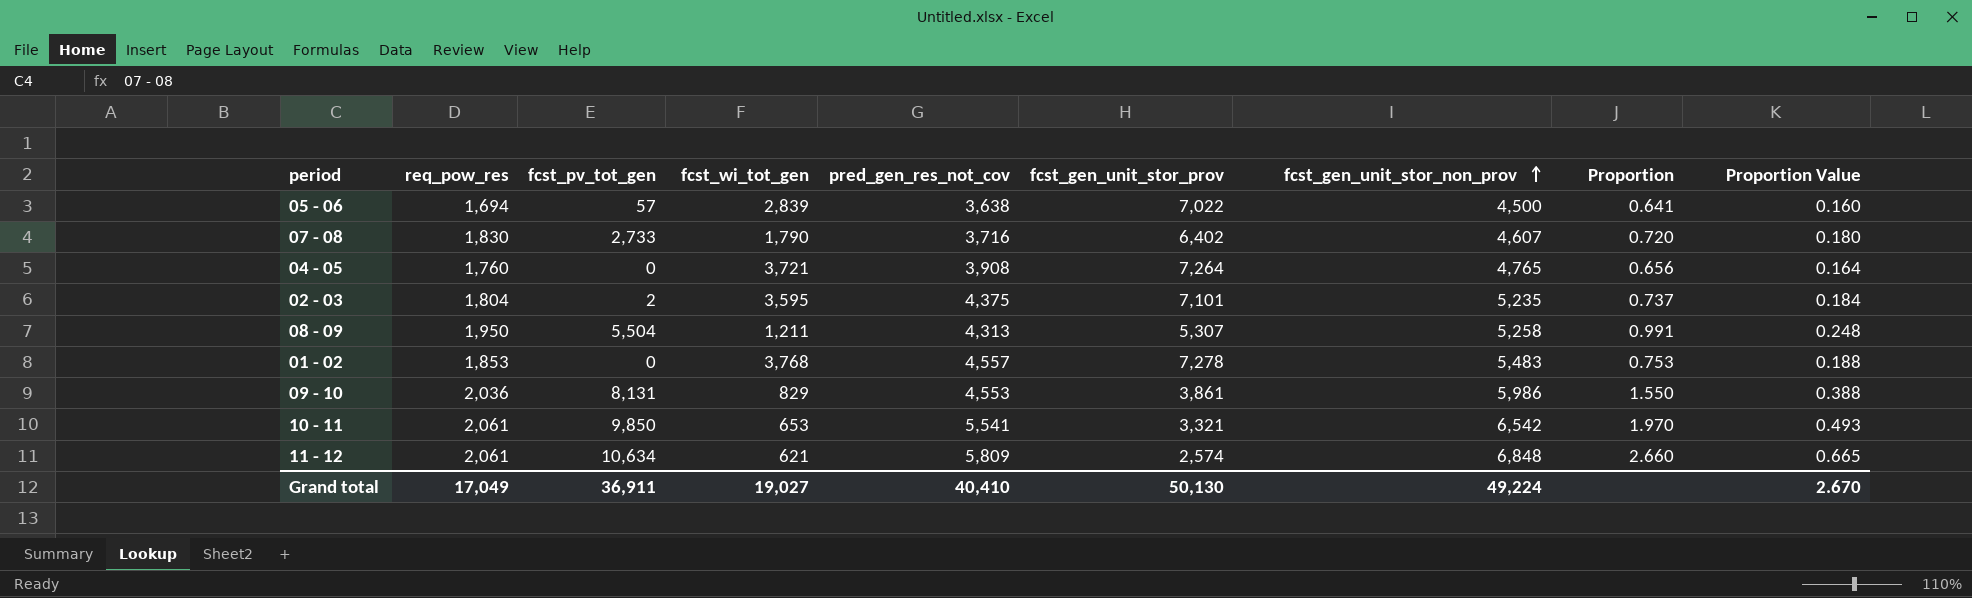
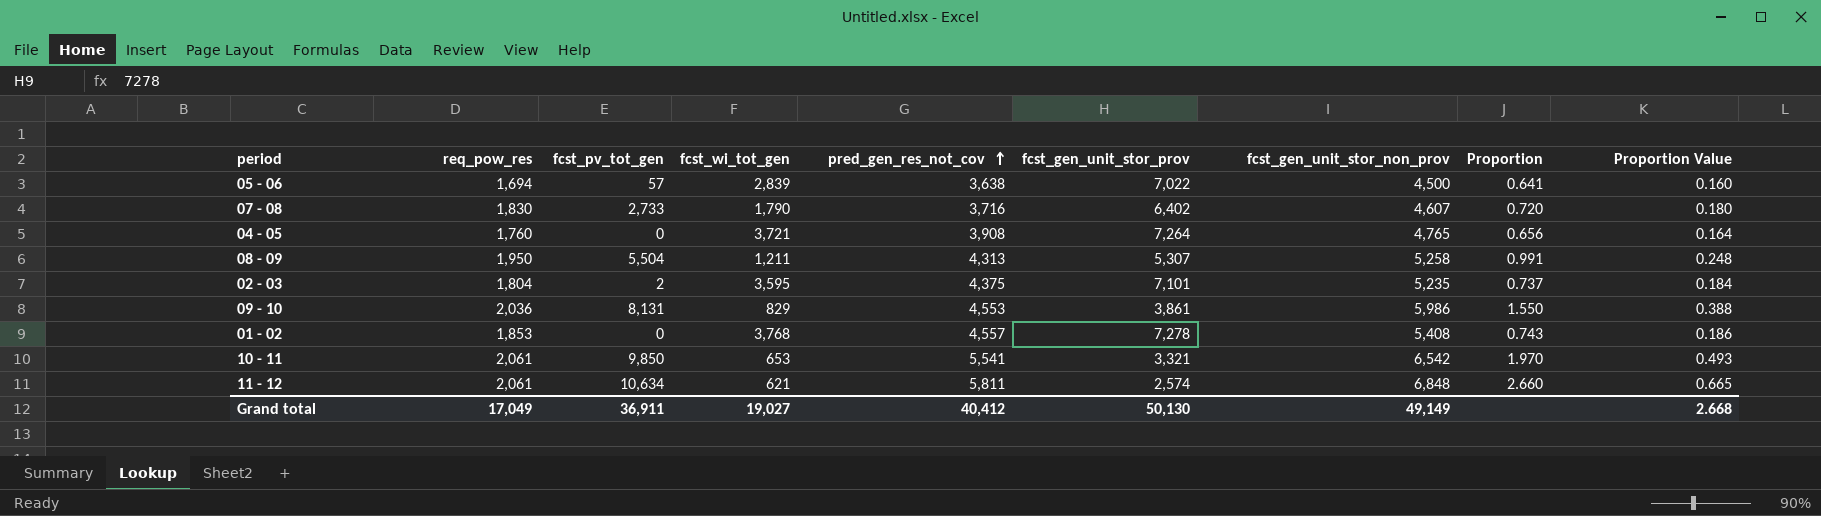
row order: fcst_gen_unit_stor_non_prov ascending -> pred_gen_res_not_cov ascending
01 - 02 | fcst_gen_unit_stor_non_prov: 5,483 -> 5,408
01 - 02 | Proportion: 0.753 -> 0.743
01 - 02 | Proportion Value: 0.188 -> 0.186
11 - 12 | pred_gen_res_not_cov: 5,809 -> 5,811
Grand total | pred_gen_res_not_cov: 40,410 -> 40,412
Grand total | fcst_gen_unit_stor_non_prov: 49,224 -> 49,149
Grand total | Proportion Value: 2.670 -> 2.668

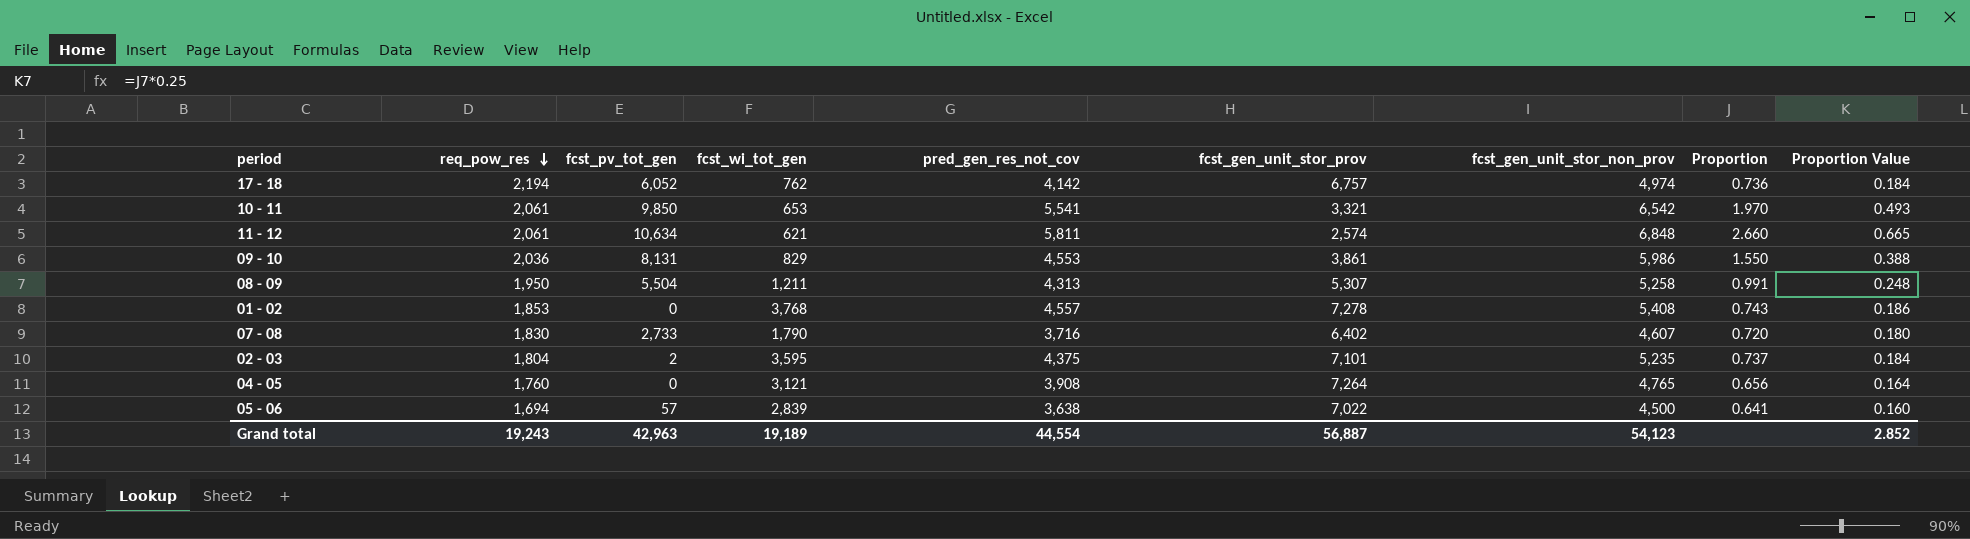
row order: pred_gen_res_not_cov ascending -> req_pow_res descending
row 17 - 18: none -> 2,194 | 6,052 | 762 | 4,142 | 6,757 | 4,974 | 0.736 | 0.184
04 - 05 | fcst_wi_tot_gen: 3,721 -> 3,121
Grand total | req_pow_res: 17,049 -> 19,243
Grand total | fcst_pv_tot_gen: 36,911 -> 42,963
Grand total | fcst_wi_tot_gen: 19,027 -> 19,189
Grand total | pred_gen_res_not_cov: 40,412 -> 44,554
Grand total | fcst_gen_unit_stor_prov: 50,130 -> 56,887
Grand total | fcst_gen_unit_stor_non_prov: 49,149 -> 54,123
Grand total | Proportion Value: 2.668 -> 2.852

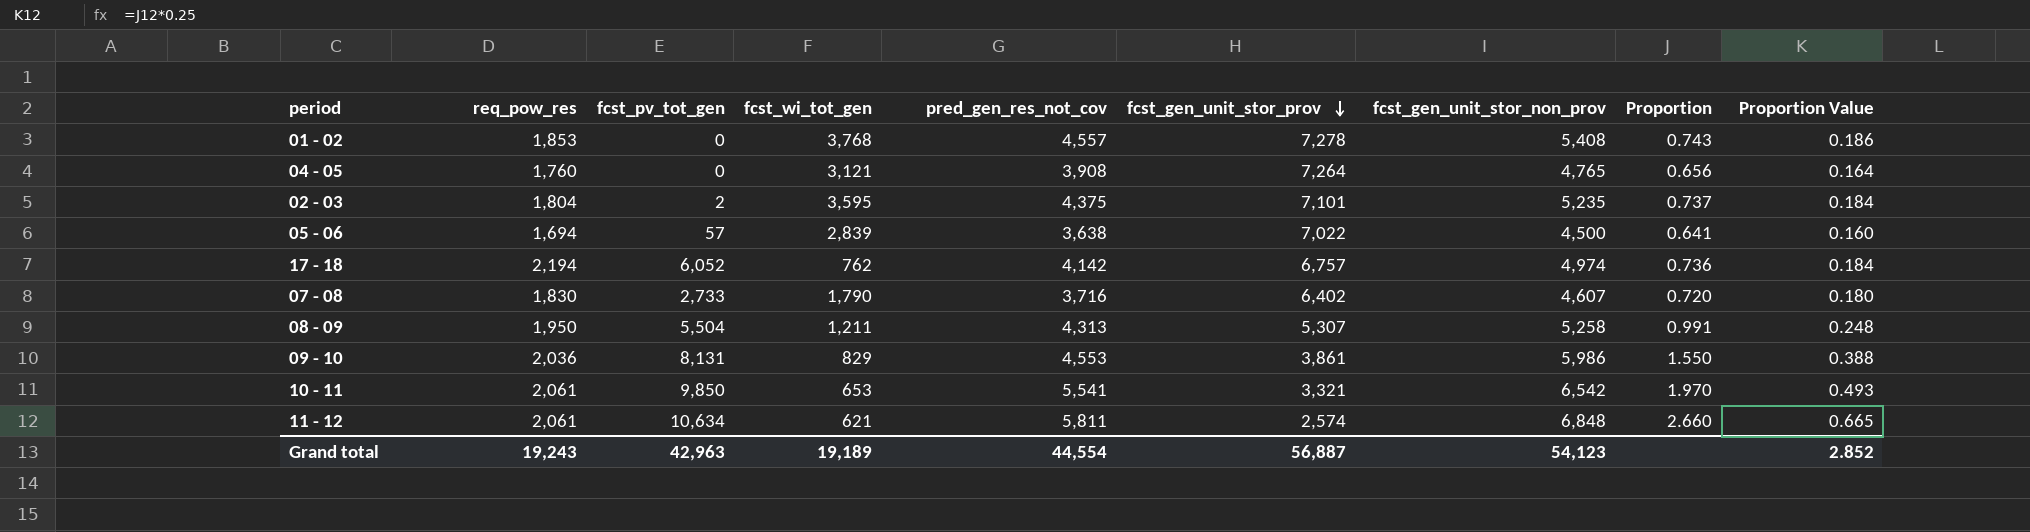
row order: req_pow_res descending -> fcst_gen_unit_stor_prov descending

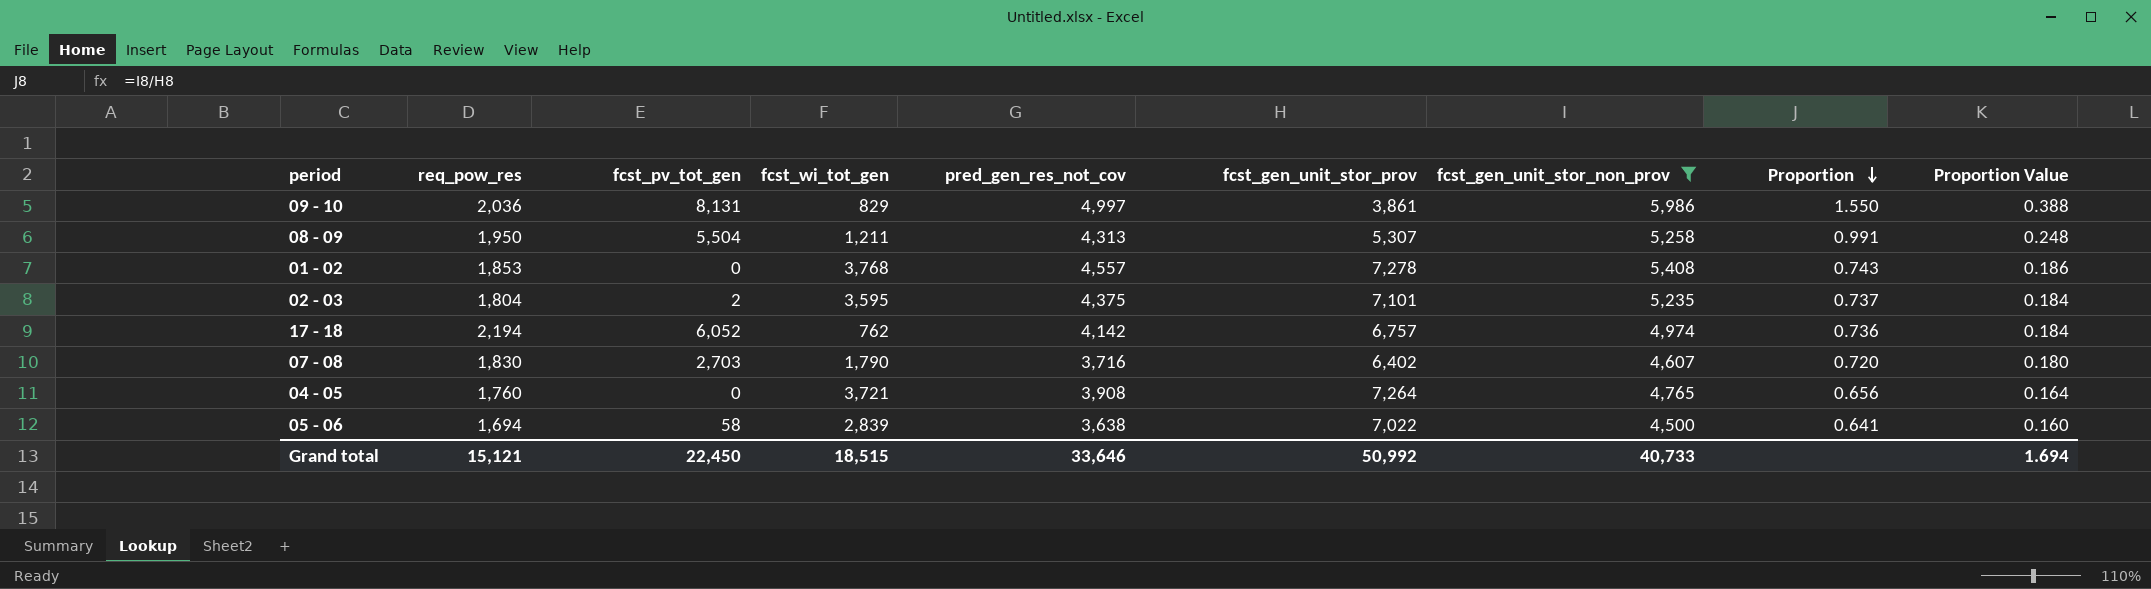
filter: none -> fcst_gen_unit_stor_non_prov <= 5,986
row order: fcst_gen_unit_stor_prov descending -> Proportion descending
09 - 10 | pred_gen_res_not_cov: 4,553 -> 4,997
07 - 08 | fcst_pv_tot_gen: 2,733 -> 2,703
04 - 05 | fcst_wi_tot_gen: 3,121 -> 3,721
05 - 06 | fcst_pv_tot_gen: 57 -> 58
Grand total | req_pow_res: 19,243 -> 15,121
Grand total | fcst_pv_tot_gen: 42,963 -> 22,450
Grand total | fcst_wi_tot_gen: 19,189 -> 18,515
Grand total | pred_gen_res_not_cov: 44,554 -> 33,646
Grand total | fcst_gen_unit_stor_prov: 56,887 -> 50,992
Grand total | fcst_gen_unit_stor_non_prov: 54,123 -> 40,733
Grand total | Proportion Value: 2.852 -> 1.694

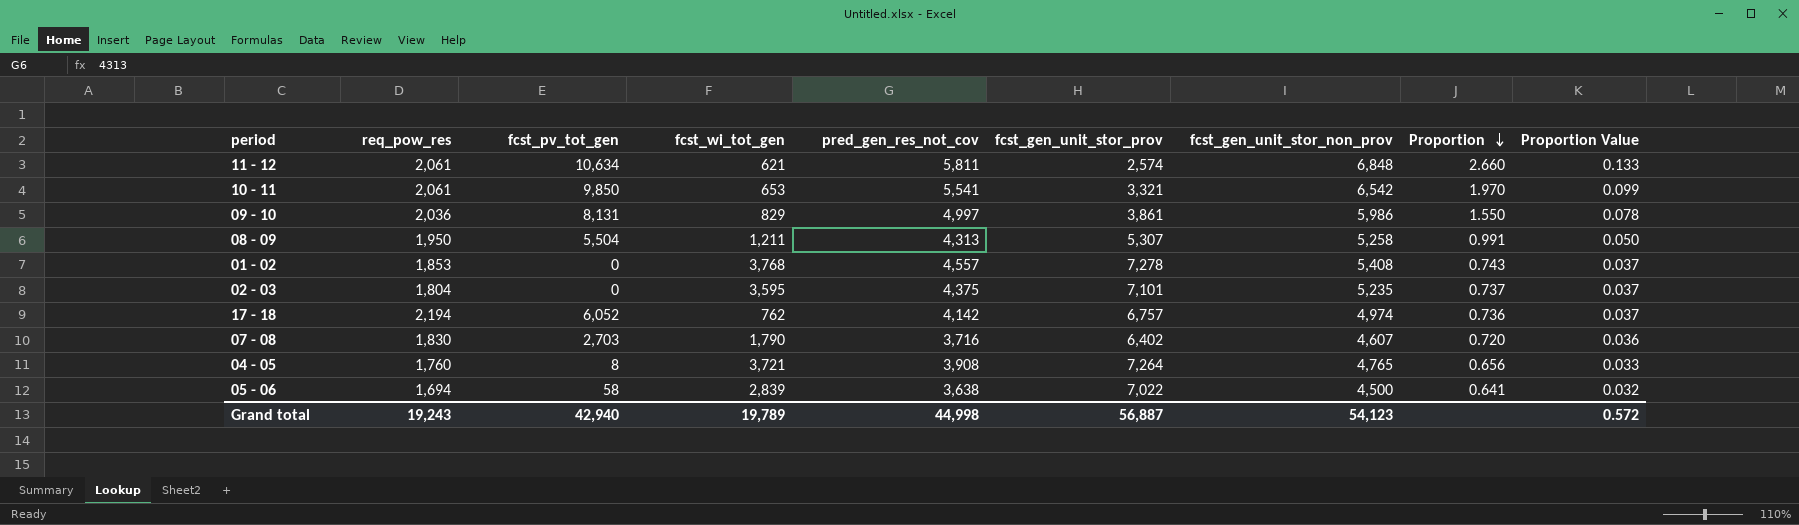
filter: fcst_gen_unit_stor_non_prov <= 5,986 -> none
column Proportion Value | formula: [Proportion] * 0.25 -> [Proportion] * 0.05
02 - 03 | fcst_pv_tot_gen: 2 -> 0
04 - 05 | fcst_pv_tot_gen: 0 -> 8
Grand total | req_pow_res: 15,121 -> 19,243
Grand total | fcst_pv_tot_gen: 22,450 -> 42,940
Grand total | fcst_wi_tot_gen: 18,515 -> 19,789
Grand total | pred_gen_res_not_cov: 33,646 -> 44,998
Grand total | fcst_gen_unit_stor_prov: 50,992 -> 56,887
Grand total | fcst_gen_unit_stor_non_prov: 40,733 -> 54,123
Grand total | Proportion Value: 1.694 -> 0.572

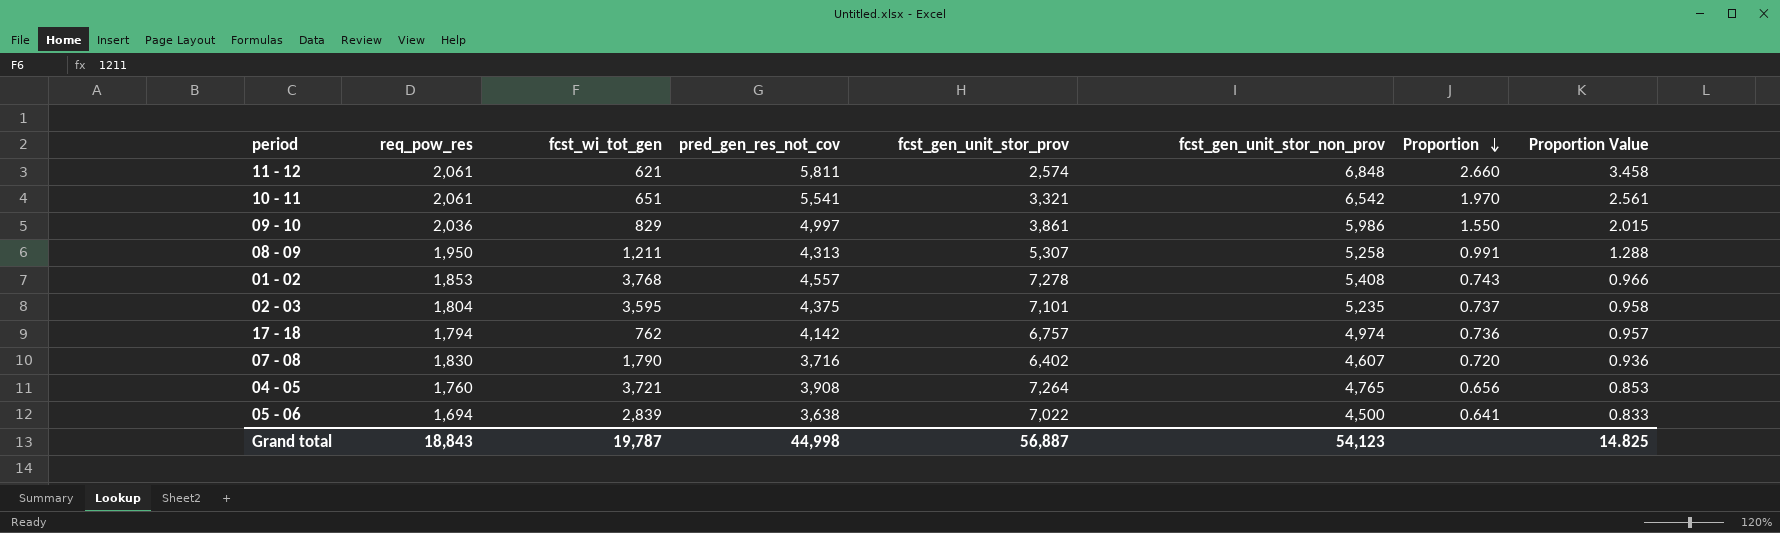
column fcst_pv_tot_gen | position: 3 -> none
column Proportion Value | formula: [Proportion] * 0.05 -> [Proportion] * 1.3
10 - 11 | fcst_wi_tot_gen: 653 -> 651
17 - 18 | req_pow_res: 2,194 -> 1,794
Grand total | req_pow_res: 19,243 -> 18,843
Grand total | fcst_wi_tot_gen: 19,789 -> 19,787
Grand total | Proportion Value: 0.572 -> 14.825

